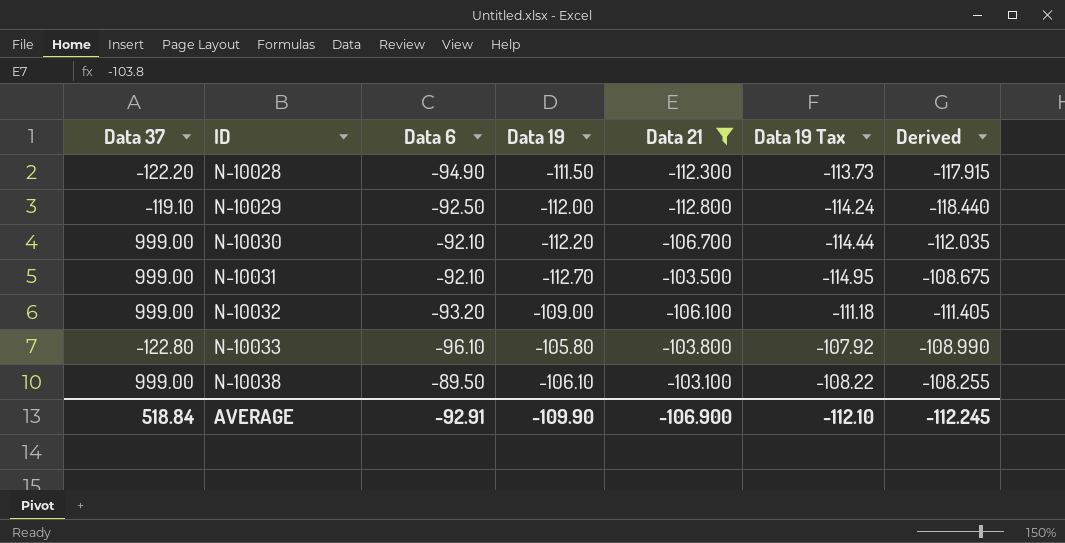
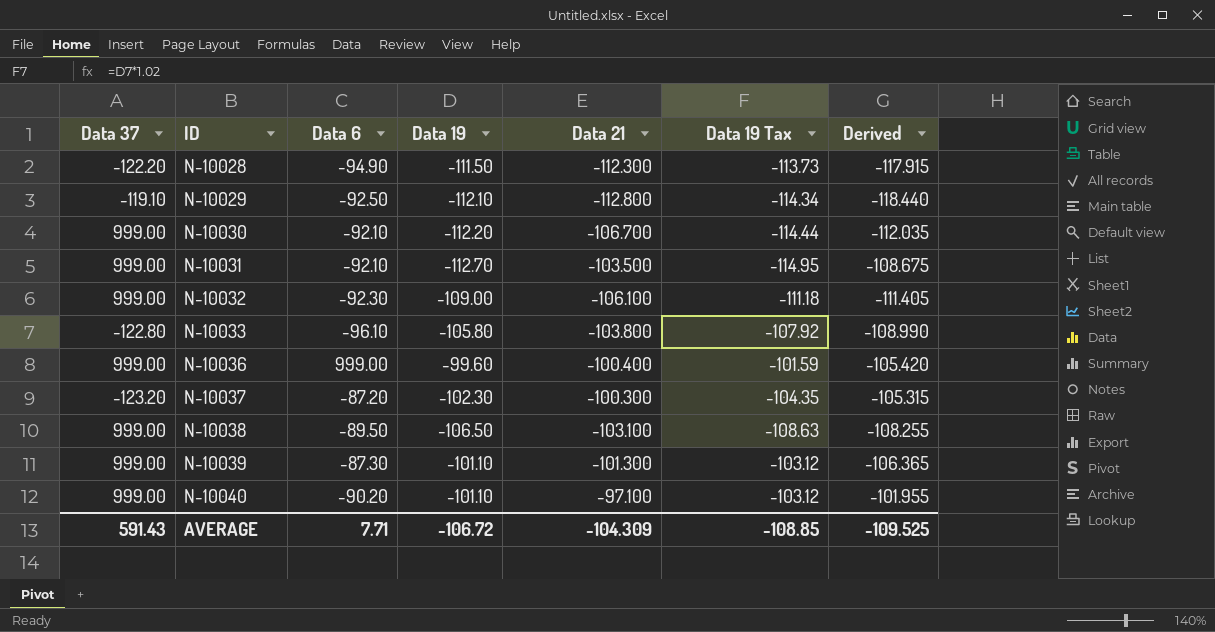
filter: Data 21 <= -103.100 -> none
N-10029 | Data 19: -112.00 -> -112.10
N-10029 | Data 19 Tax: -114.24 -> -114.34
N-10032 | Data 6: -93.20 -> -92.30
N-10038 | Data 19: -106.10 -> -106.50
N-10038 | Data 19 Tax: -108.22 -> -108.63
AVERAGE | Data 37: 518.84 -> 591.43
AVERAGE | Data 6: -92.91 -> 7.71
AVERAGE | Data 19: -109.90 -> -106.72
AVERAGE | Data 21: -106.900 -> -104.309
AVERAGE | Data 19 Tax: -112.10 -> -108.85
AVERAGE | Derived: -112.245 -> -109.525

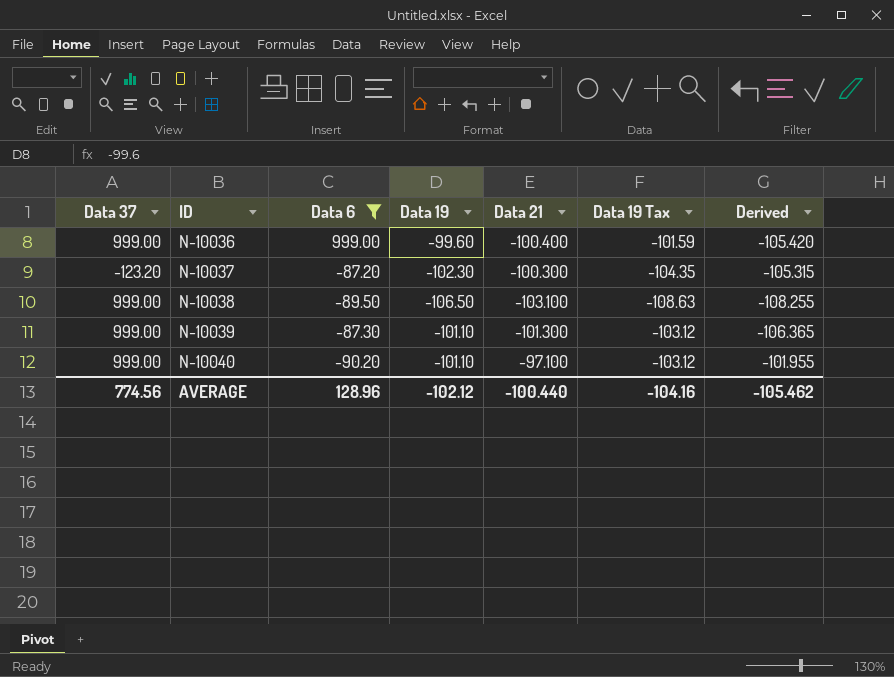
filter: none -> Data 6 >= -90.20
AVERAGE | Data 37: 591.43 -> 774.56
AVERAGE | Data 6: 7.71 -> 128.96
AVERAGE | Data 19: -106.72 -> -102.12
AVERAGE | Data 21: -104.309 -> -100.440
AVERAGE | Data 19 Tax: -108.85 -> -104.16
AVERAGE | Derived: -109.525 -> -105.462

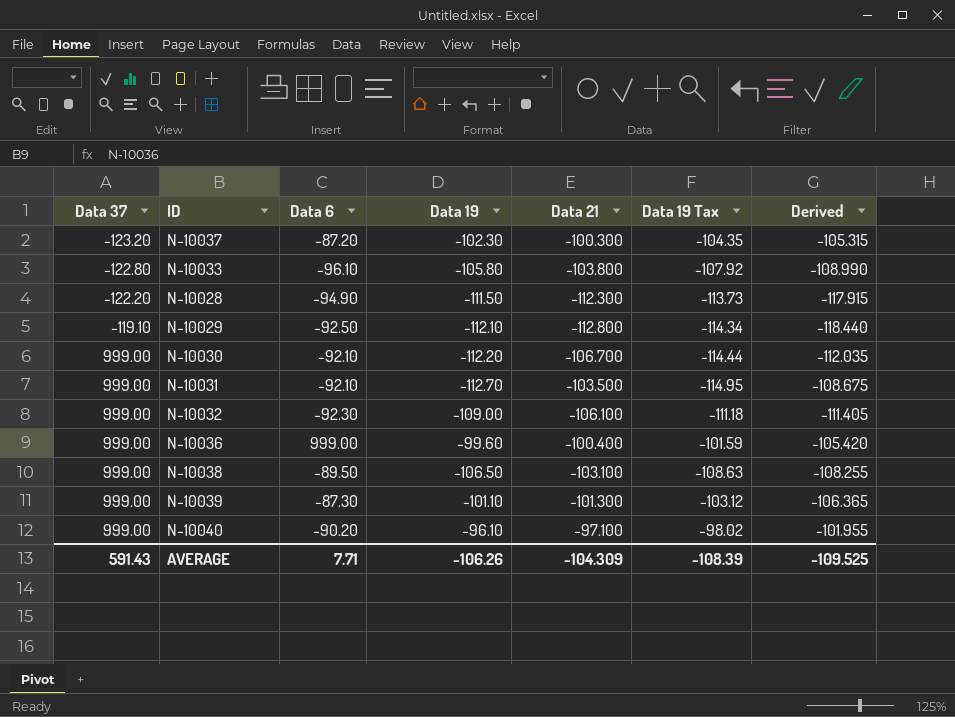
filter: Data 6 >= -90.20 -> none
row order: ID ascending -> Data 37 ascending
N-10040 | Data 19: -101.10 -> -96.10
N-10040 | Data 19 Tax: -103.12 -> -98.02
AVERAGE | Data 37: 774.56 -> 591.43
AVERAGE | Data 6: 128.96 -> 7.71
AVERAGE | Data 19: -102.12 -> -106.26
AVERAGE | Data 21: -100.440 -> -104.309
AVERAGE | Data 19 Tax: -104.16 -> -108.39
AVERAGE | Derived: -105.462 -> -109.525

